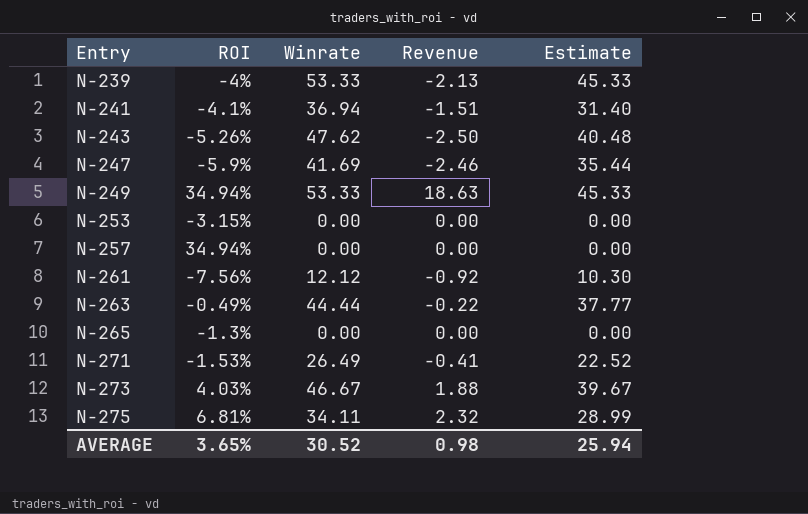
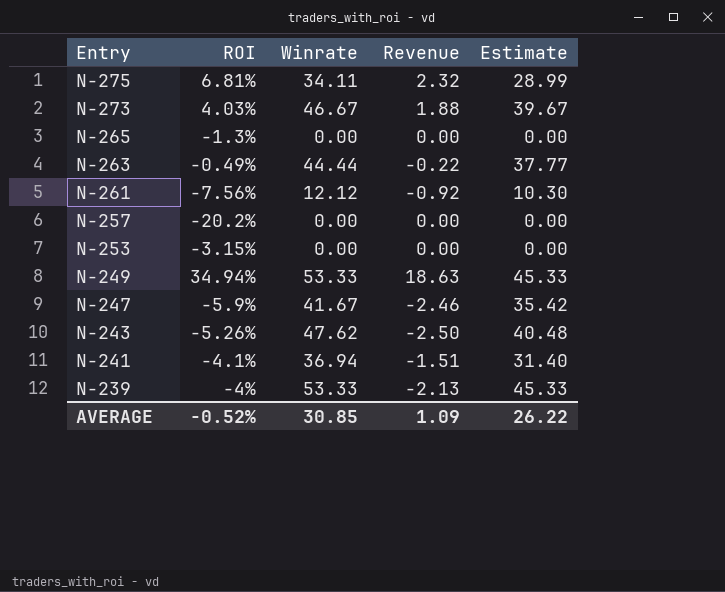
row order: Entry ascending -> Entry descending
row N-271: -1.53% | 26.49 | -0.41 | 22.52 -> none
N-257 | ROI: 34.94% -> -20.2%
N-247 | Winrate: 41.69 -> 41.67
N-247 | Estimate: 35.44 -> 35.42
AVERAGE | ROI: 3.65% -> -0.52%
AVERAGE | Winrate: 30.52 -> 30.85
AVERAGE | Revenue: 0.98 -> 1.09
AVERAGE | Estimate: 25.94 -> 26.22

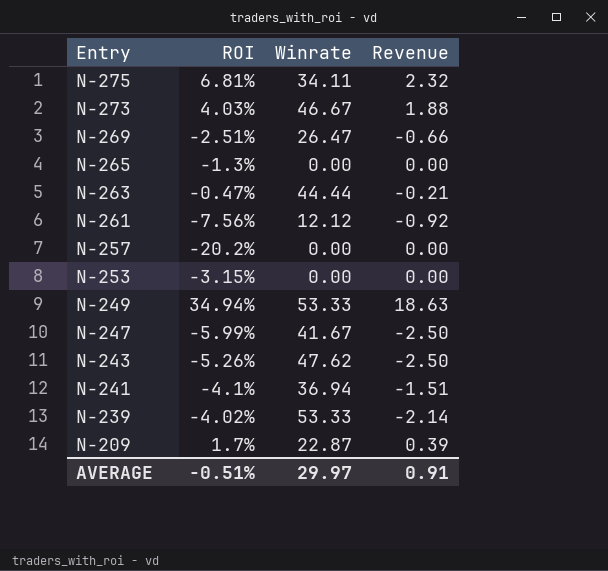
column Estimate | formula: [Winrate] * 0.85 -> none
row N-269: none -> -2.51% | 26.47 | -0.66
N-263 | ROI: -0.49% -> -0.47%
N-263 | Revenue: -0.22 -> -0.21
N-247 | ROI: -5.9% -> -5.99%
N-247 | Revenue: -2.46 -> -2.50
N-239 | ROI: -4% -> -4.02%
N-239 | Revenue: -2.13 -> -2.14
row N-209: none -> 1.7% | 22.87 | 0.39
AVERAGE | ROI: -0.52% -> -0.51%
AVERAGE | Winrate: 30.85 -> 29.97
AVERAGE | Revenue: 1.09 -> 0.91

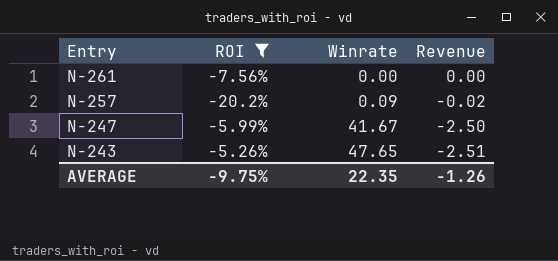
filter: none -> ROI <= -5.26%
N-261 | Winrate: 12.12 -> 0.00
N-261 | Revenue: -0.92 -> 0.00
N-257 | Winrate: 0.00 -> 0.09
N-257 | Revenue: 0.00 -> -0.02
N-243 | Winrate: 47.62 -> 47.65
N-243 | Revenue: -2.50 -> -2.51
AVERAGE | ROI: -0.51% -> -9.75%
AVERAGE | Winrate: 29.97 -> 22.35
AVERAGE | Revenue: 0.91 -> -1.26

